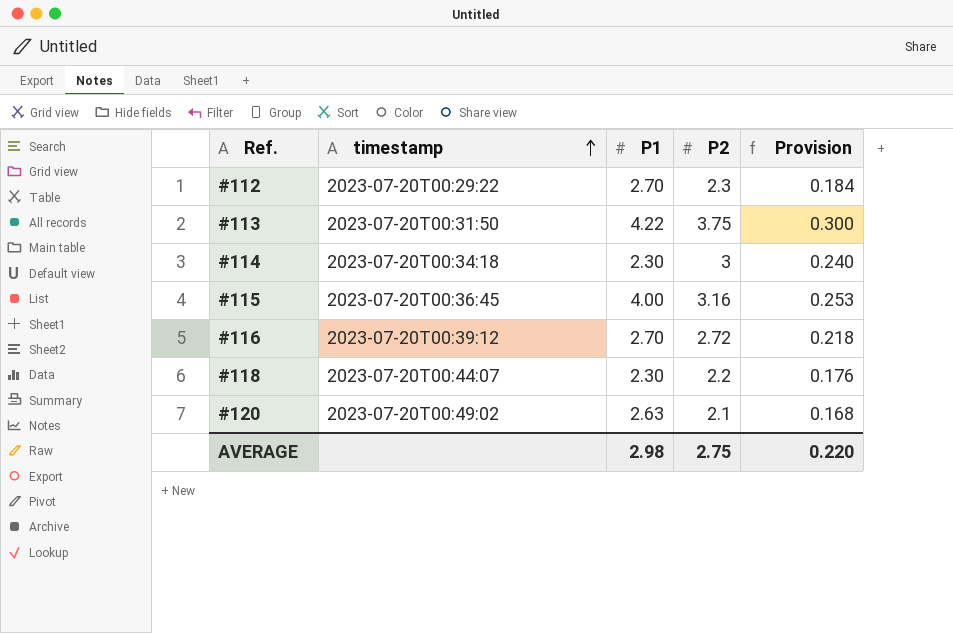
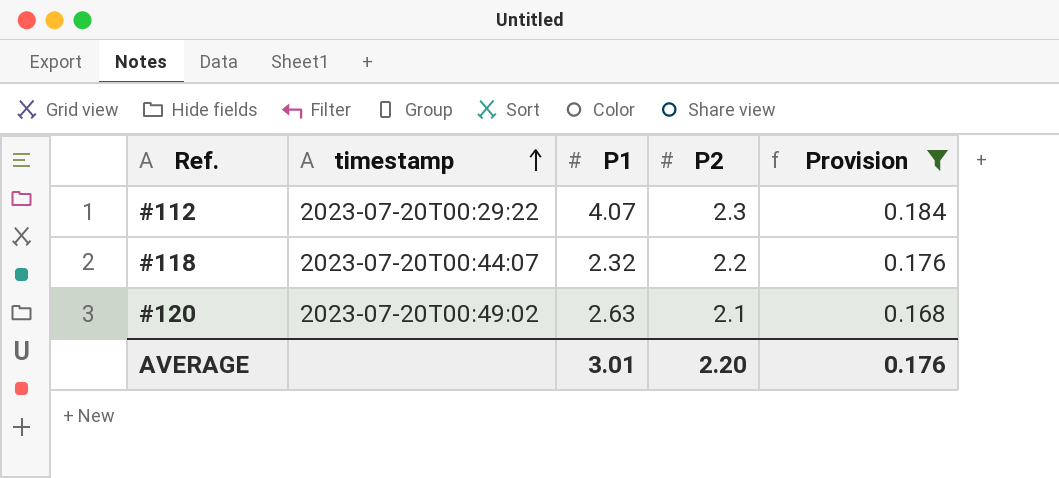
filter: none -> Provision <= 0.184
#112 | P1: 2.70 -> 4.07
#118 | P1: 2.30 -> 2.32
AVERAGE | P1: 2.98 -> 3.01
AVERAGE | P2: 2.75 -> 2.20
AVERAGE | Provision: 0.220 -> 0.176

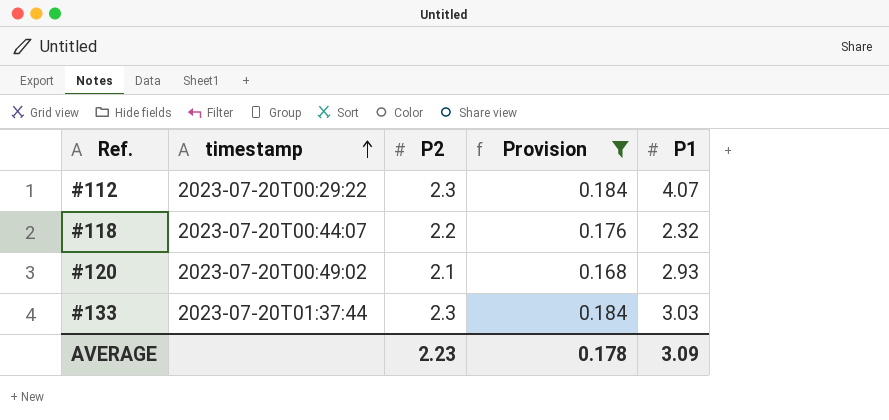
column P1 | position: 3 -> 5
#120 | P1: 2.63 -> 2.93
row #133: none -> 2023-07-20T01:37:44 | 2.3 | 0.184 | 3.03
AVERAGE | P2: 2.20 -> 2.23
AVERAGE | Provision: 0.176 -> 0.178
AVERAGE | P1: 3.01 -> 3.09

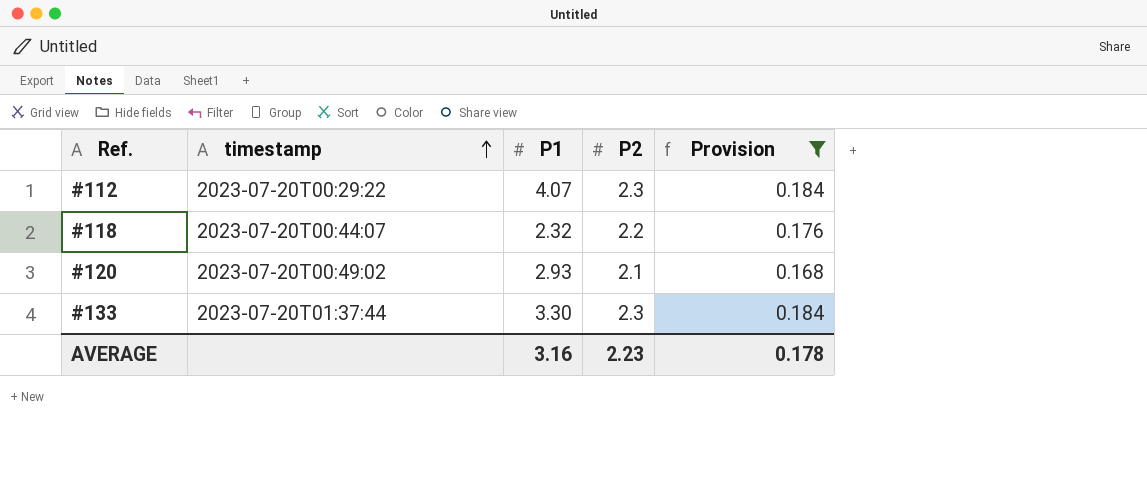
column P1 | position: 5 -> 3
#133 | P1: 3.03 -> 3.30
AVERAGE | P1: 3.09 -> 3.16

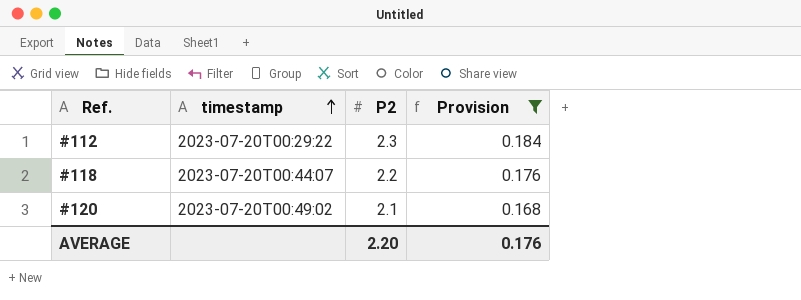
column P1 | position: 3 -> none
row #133: 2023-07-20T01:37:44 | 3.30 | 2.3 | 0.184 -> none
AVERAGE | P2: 2.23 -> 2.20
AVERAGE | Provision: 0.178 -> 0.176

